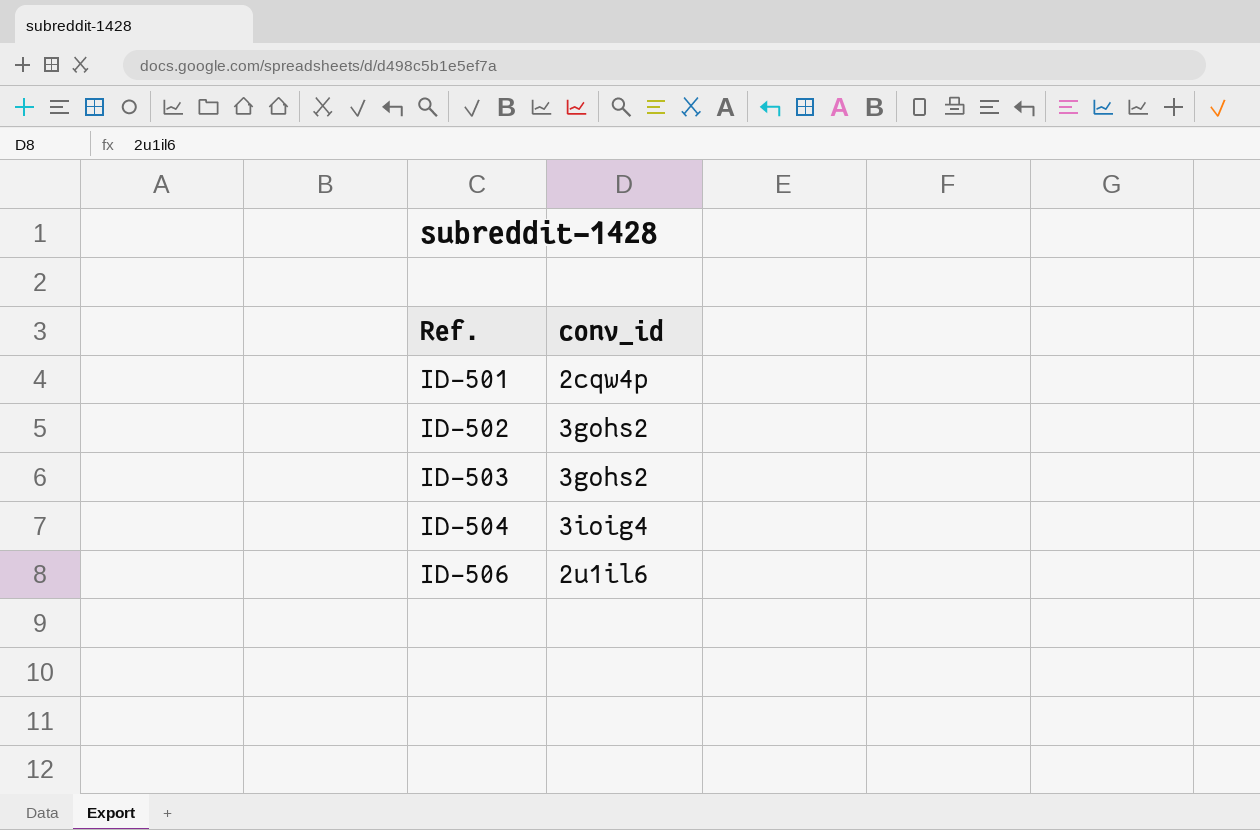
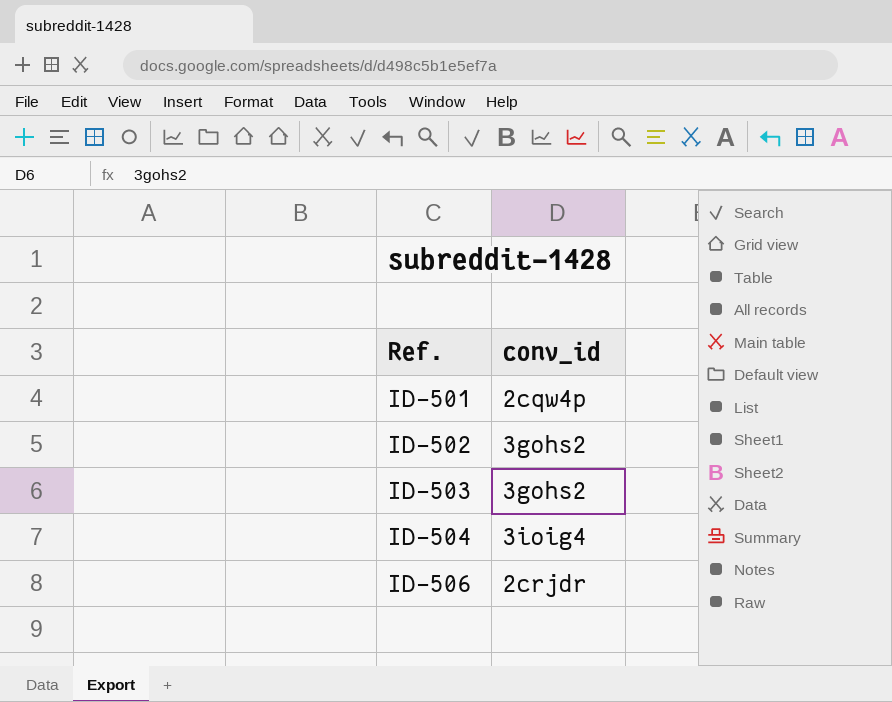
ID-506 | conv_id: 2u1il6 -> 2crjdr

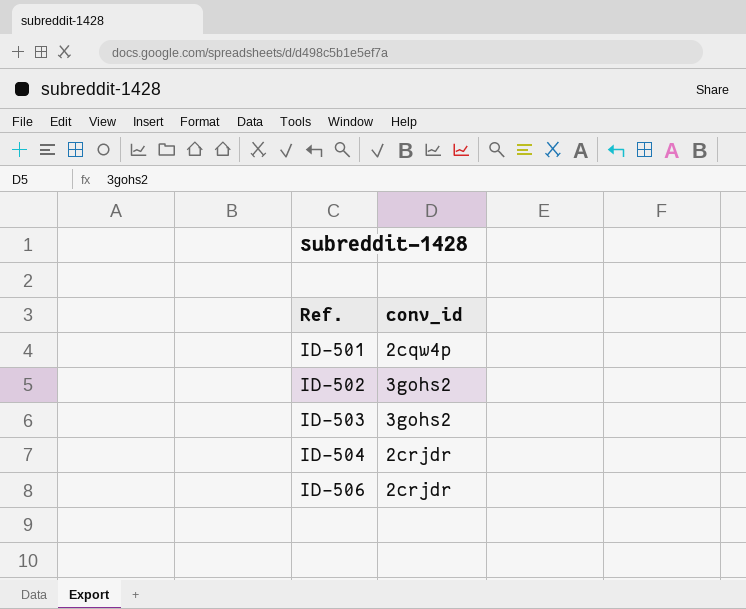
ID-504 | conv_id: 3ioig4 -> 2crjdr

